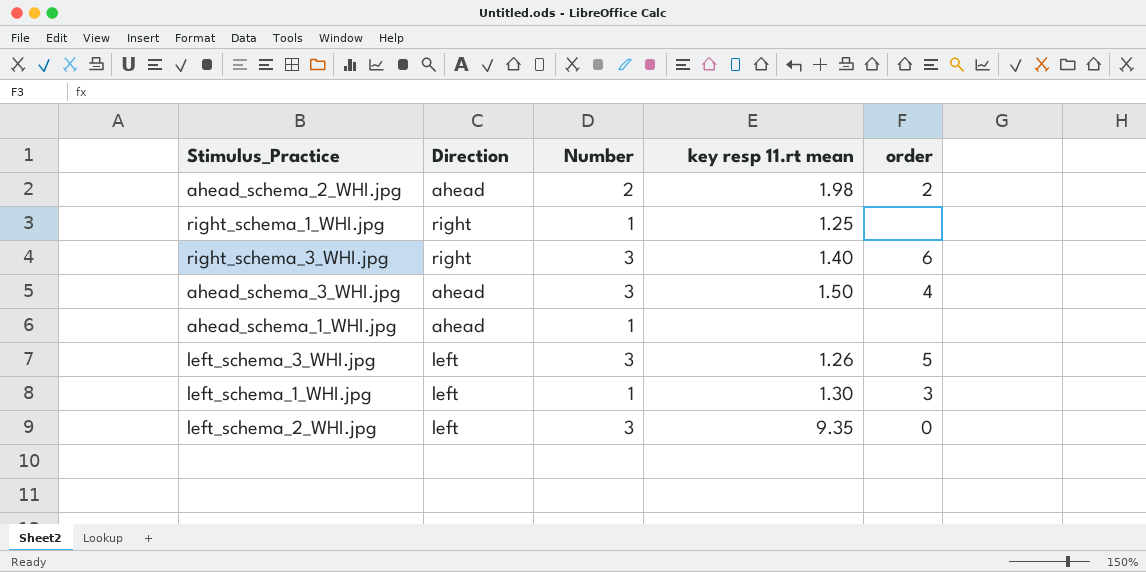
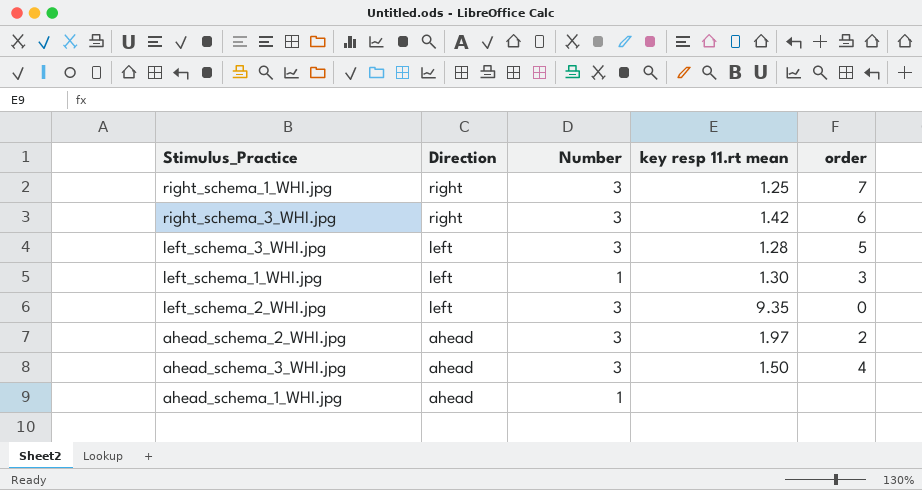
row order: none -> Direction descending
right_schema_1_WHI.jpg | Number: 1 -> 3
right_schema_1_WHI.jpg | order: none -> 7
right_schema_3_WHI.jpg | key resp 11.rt mean: 1.40 -> 1.42
left_schema_3_WHI.jpg | key resp 11.rt mean: 1.26 -> 1.28
ahead_schema_2_WHI.jpg | Number: 2 -> 3
ahead_schema_2_WHI.jpg | key resp 11.rt mean: 1.98 -> 1.97

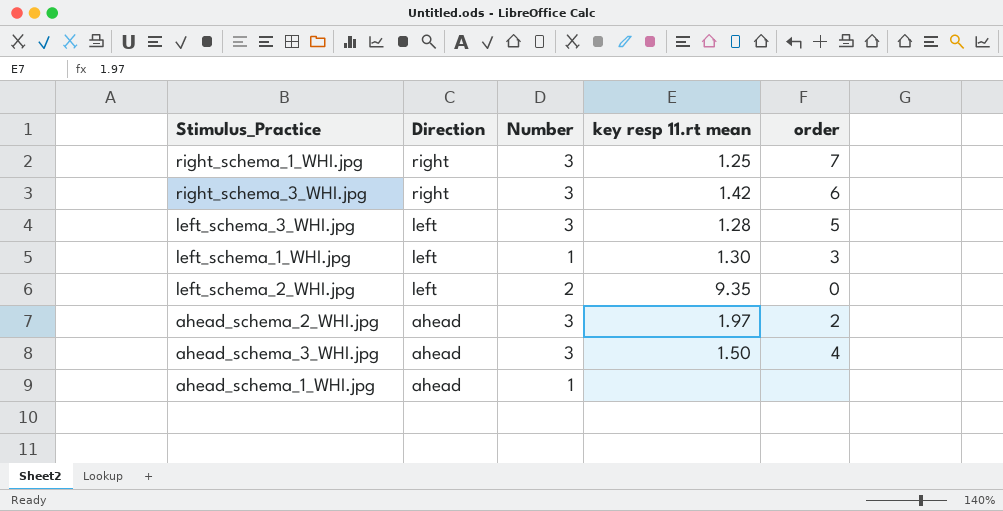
left_schema_2_WHI.jpg | Number: 3 -> 2

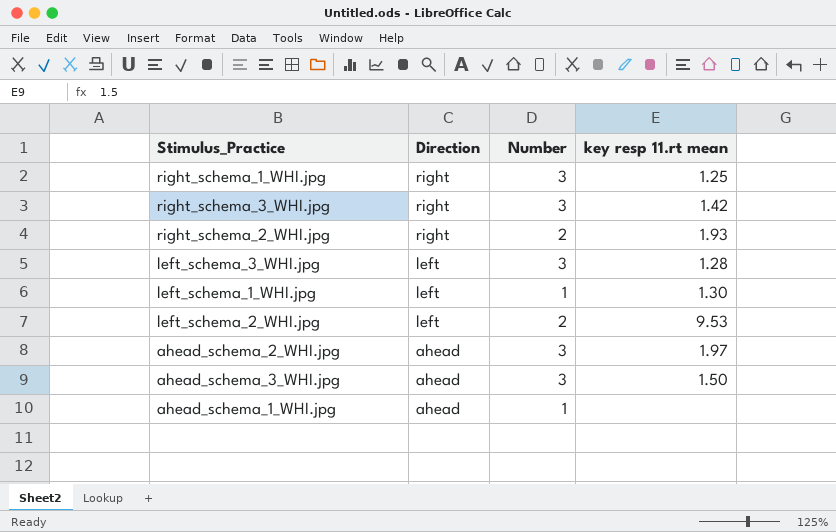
column order | position: 5 -> none
row right_schema_2_WHI.jpg: none -> right | 2 | 1.93
left_schema_2_WHI.jpg | key resp 11.rt mean: 9.35 -> 9.53

